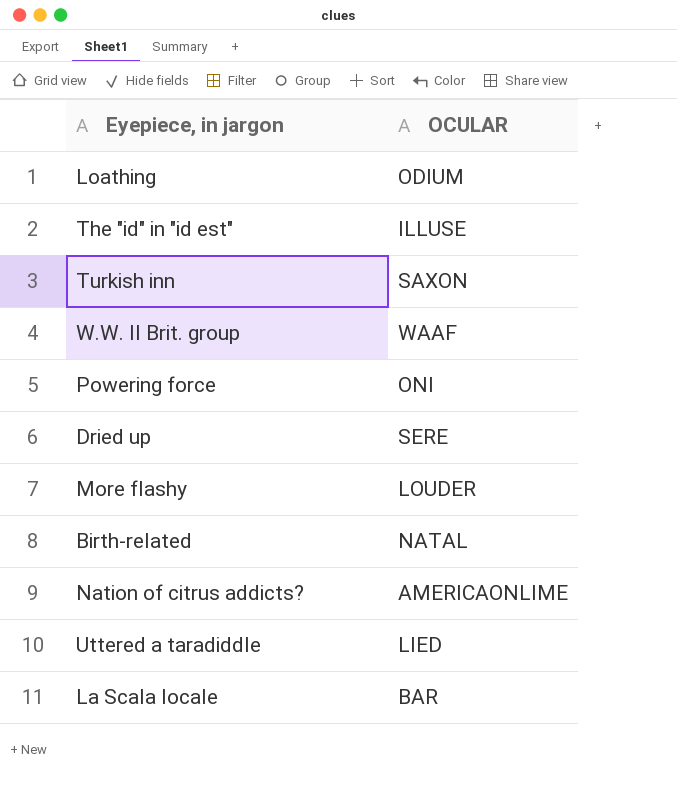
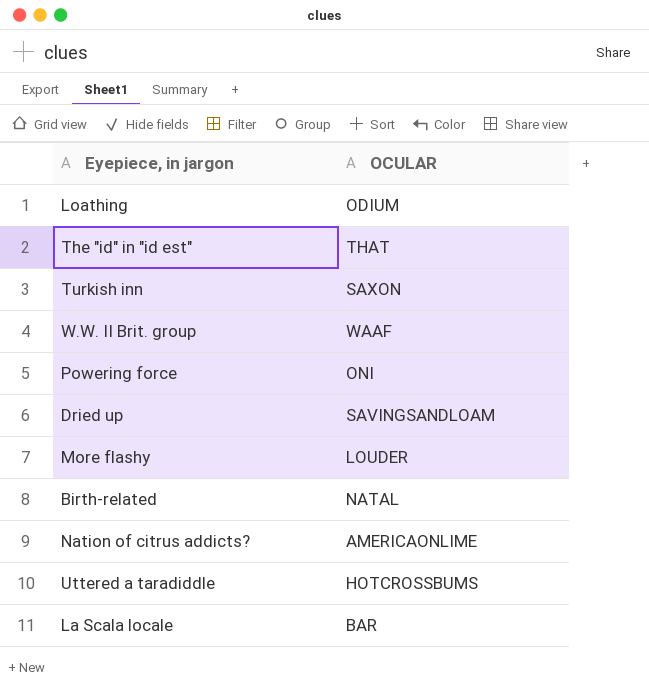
The "id" in "id est" | OCULAR: ILLUSE -> THAT
Dried up | OCULAR: SERE -> SAVINGSANDLOAM
Uttered a taradiddle | OCULAR: LIED -> HOTCROSSBUMS

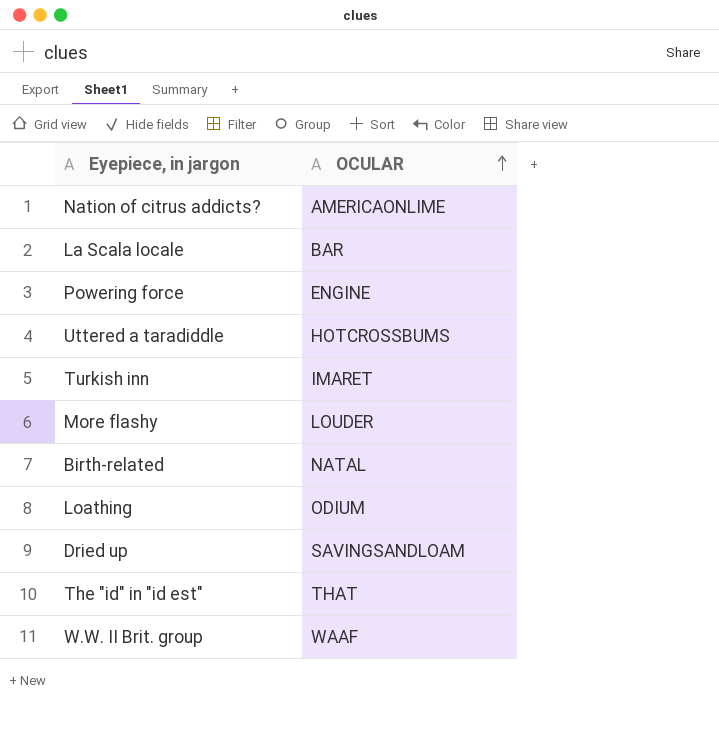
row order: none -> OCULAR ascending
Powering force | OCULAR: ONI -> ENGINE
Turkish inn | OCULAR: SAXON -> IMARET

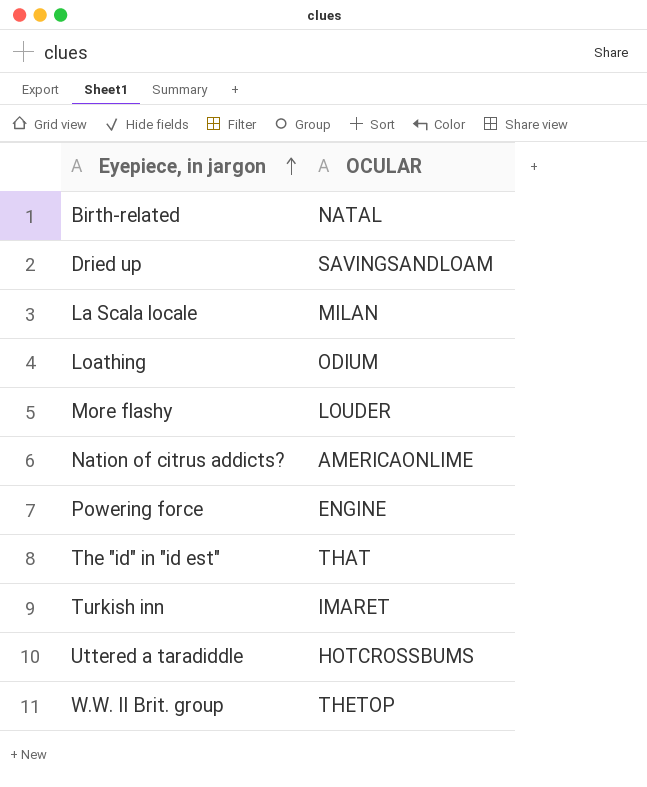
row order: OCULAR ascending -> Eyepiece, in jargon ascending
La Scala locale | OCULAR: BAR -> MILAN
W.W. II Brit. group | OCULAR: WAAF -> THETOP

